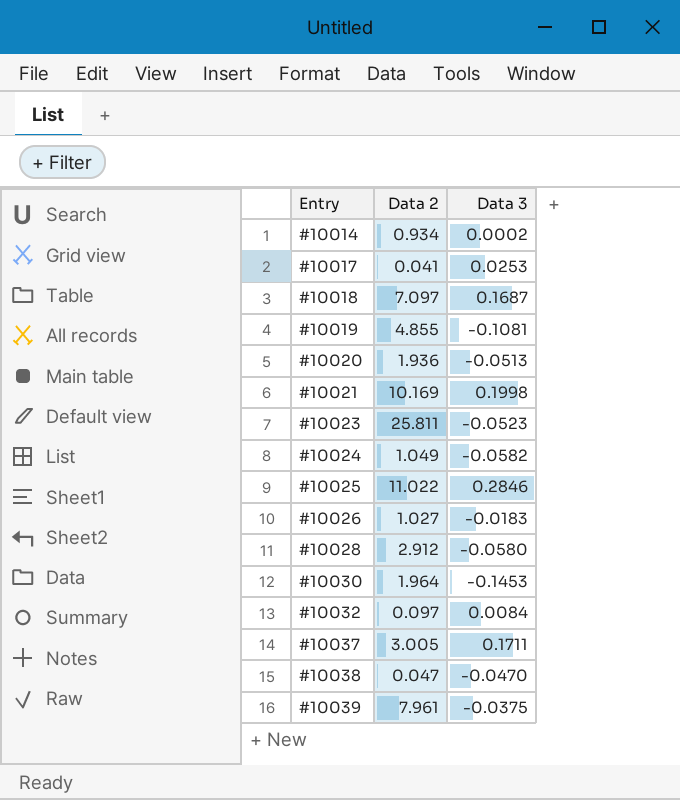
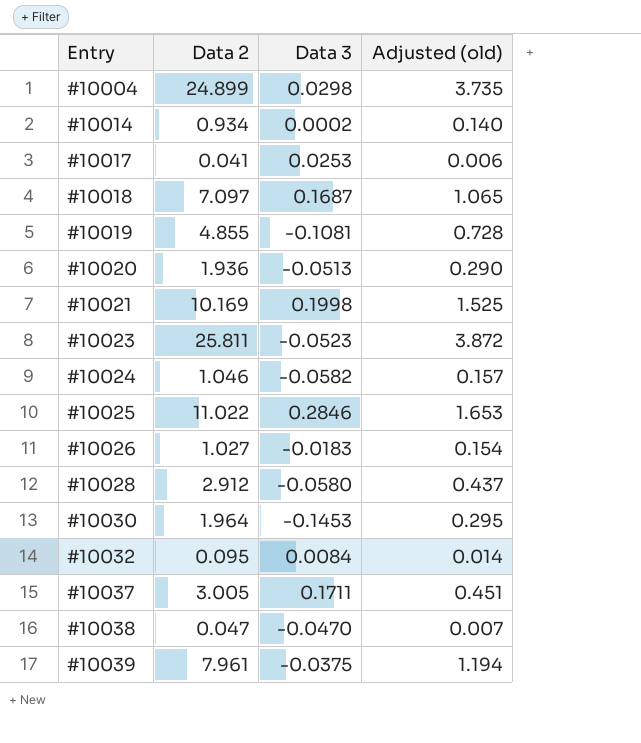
column Adjusted (old) | formula: none -> [Data 2] * 0.15
row #10004: none -> 24.899 | 0.0298 | 3.735
#10024 | Data 2: 1.049 -> 1.046
#10032 | Data 2: 0.097 -> 0.095

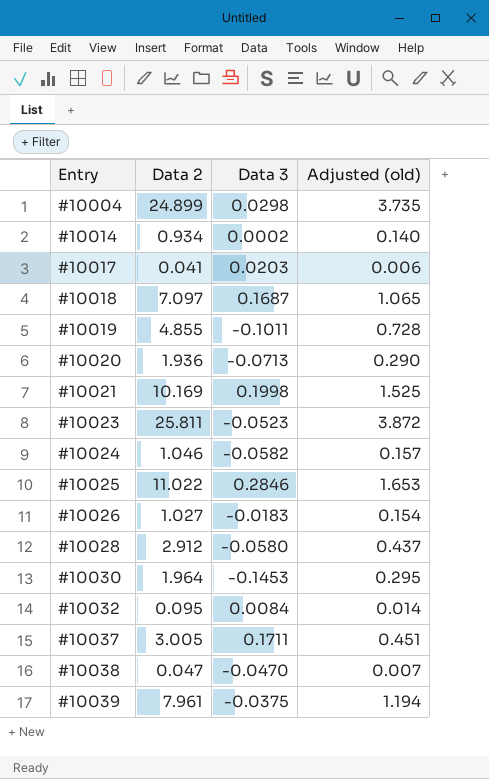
#10017 | Data 3: 0.0253 -> 0.0203
#10019 | Data 3: -0.1081 -> -0.1011
#10020 | Data 3: -0.0513 -> -0.0713

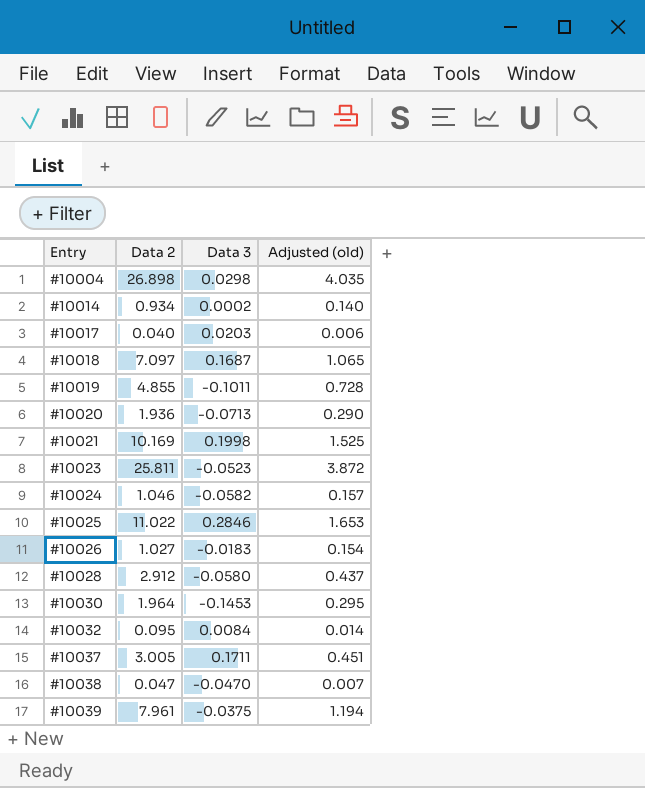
#10004 | Data 2: 24.899 -> 26.898
#10004 | Adjusted (old): 3.735 -> 4.035
#10017 | Data 2: 0.041 -> 0.040

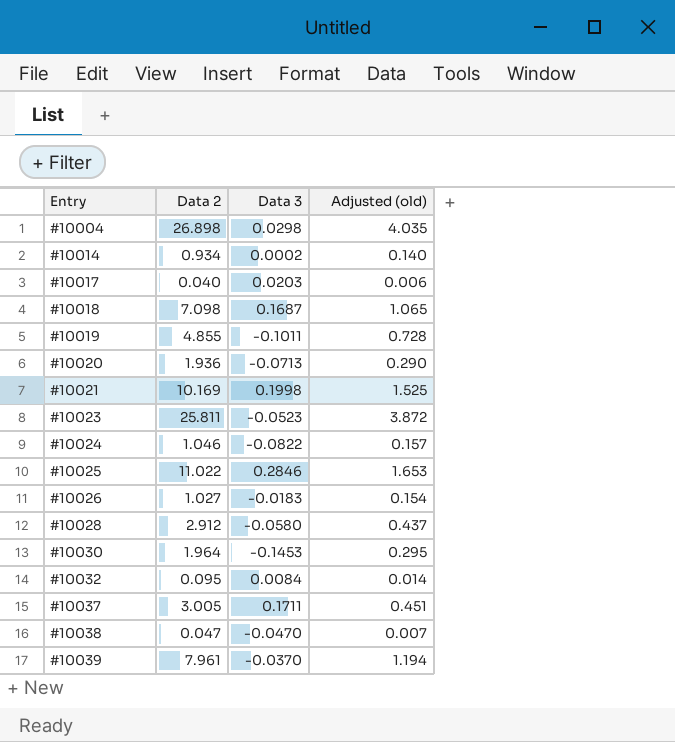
#10018 | Data 2: 7.097 -> 7.098
#10024 | Data 3: -0.0582 -> -0.0822
#10039 | Data 3: -0.0375 -> -0.0370

